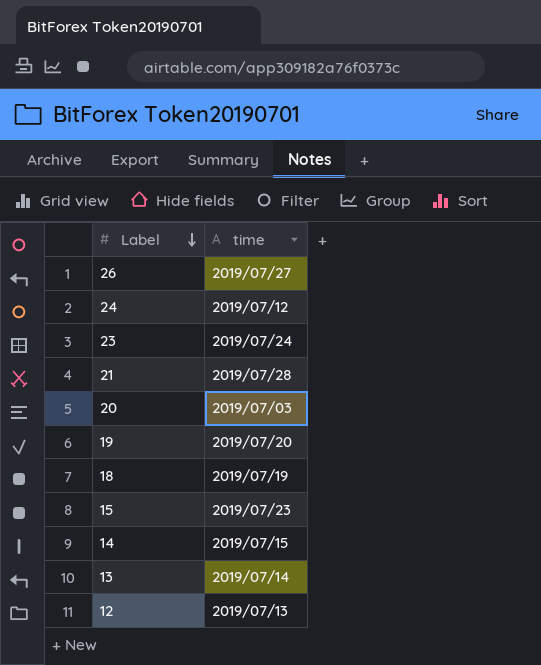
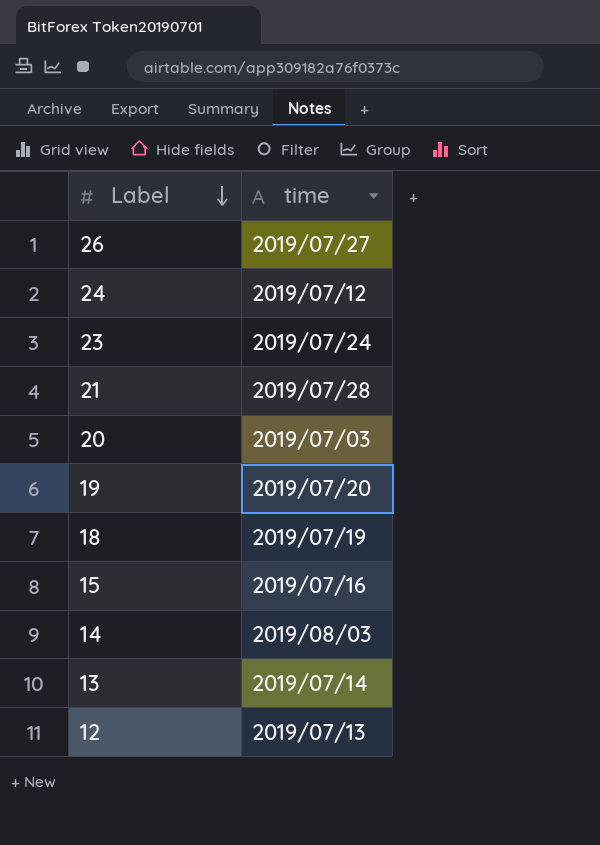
15 | time: 2019/07/23 -> 2019/07/16
14 | time: 2019/07/15 -> 2019/08/03

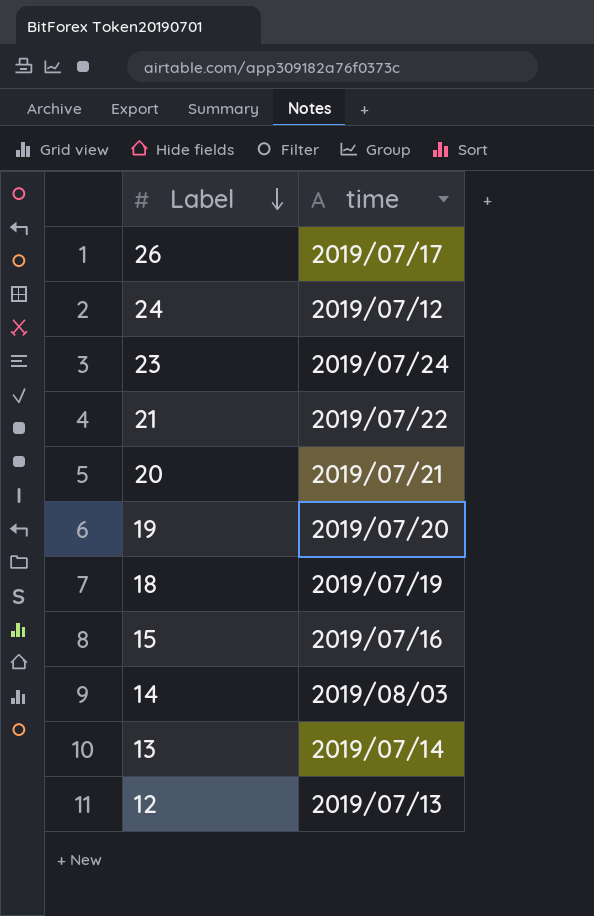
26 | time: 2019/07/27 -> 2019/07/17
21 | time: 2019/07/28 -> 2019/07/22
20 | time: 2019/07/03 -> 2019/07/21

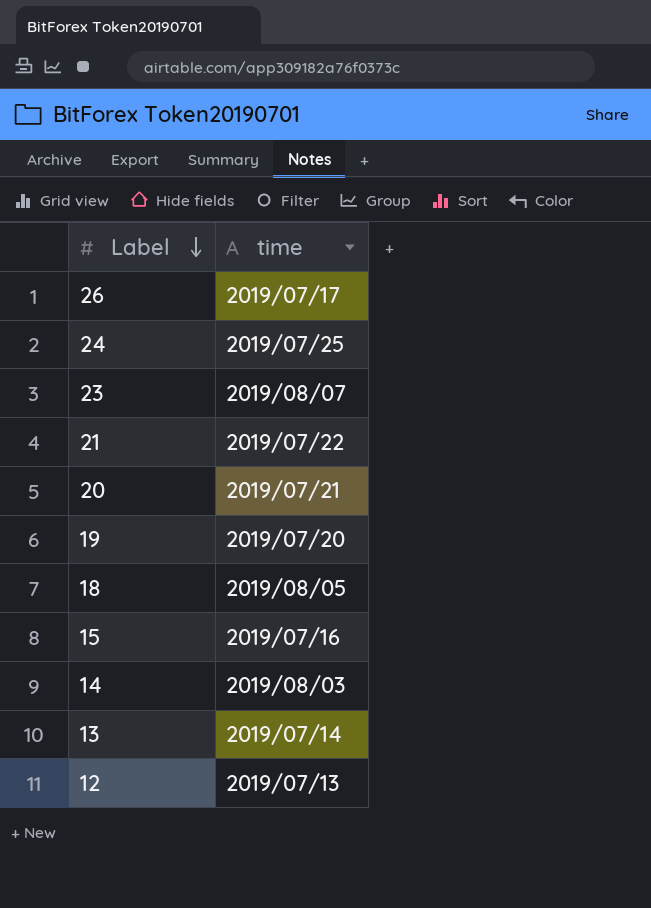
24 | time: 2019/07/12 -> 2019/07/25
23 | time: 2019/07/24 -> 2019/08/07
18 | time: 2019/07/19 -> 2019/08/05

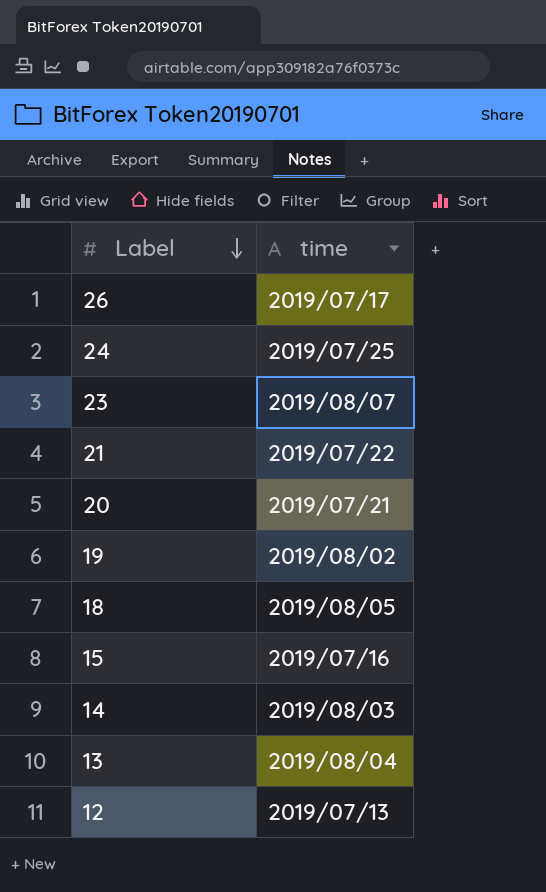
19 | time: 2019/07/20 -> 2019/08/02
13 | time: 2019/07/14 -> 2019/08/04

